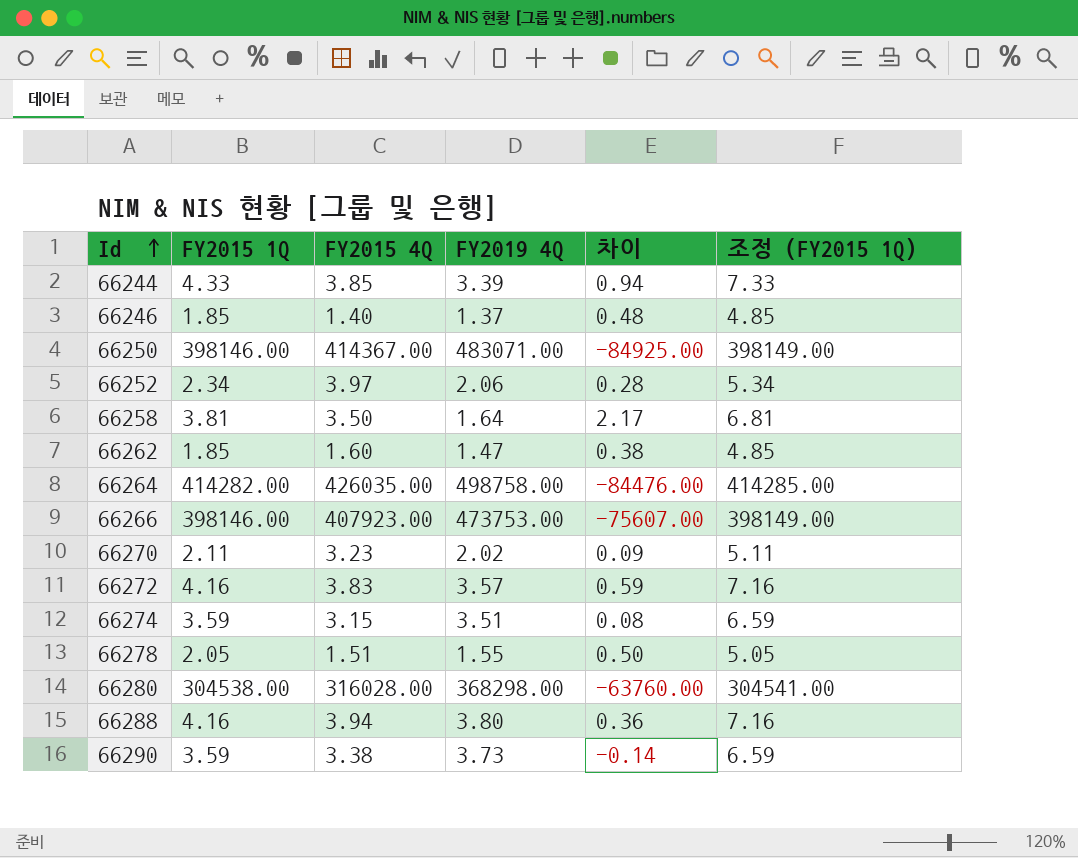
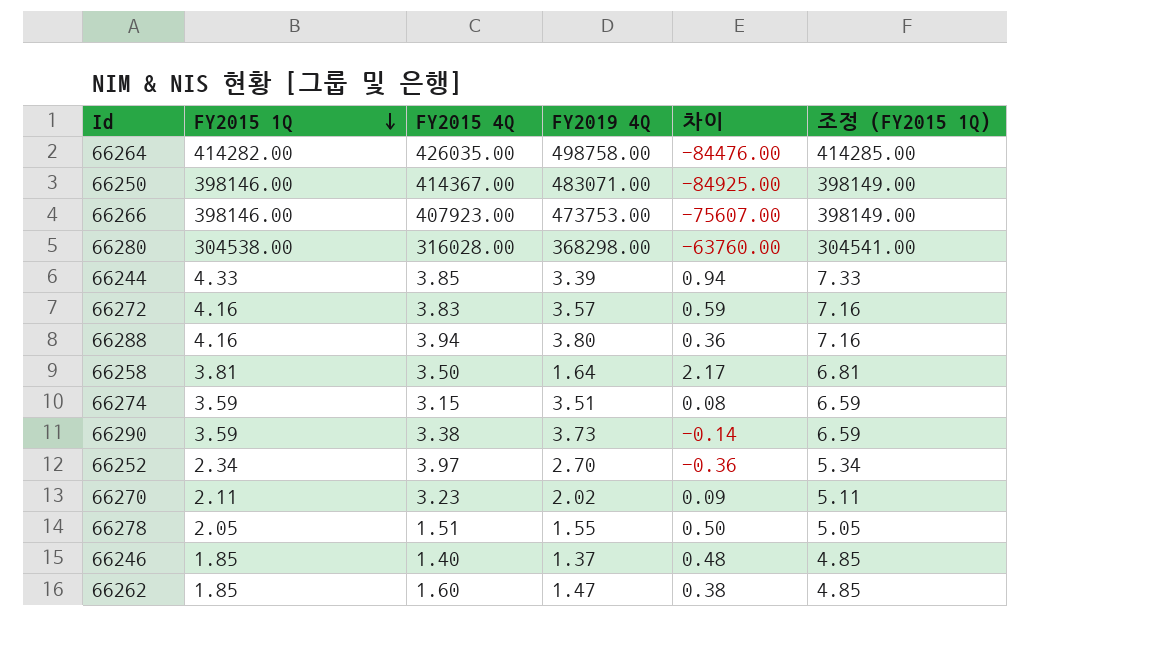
row order: Id ascending -> FY2015 1Q descending
66252 | FY2019 4Q: 2.06 -> 2.70
66252 | 차이: 0.28 -> -0.36

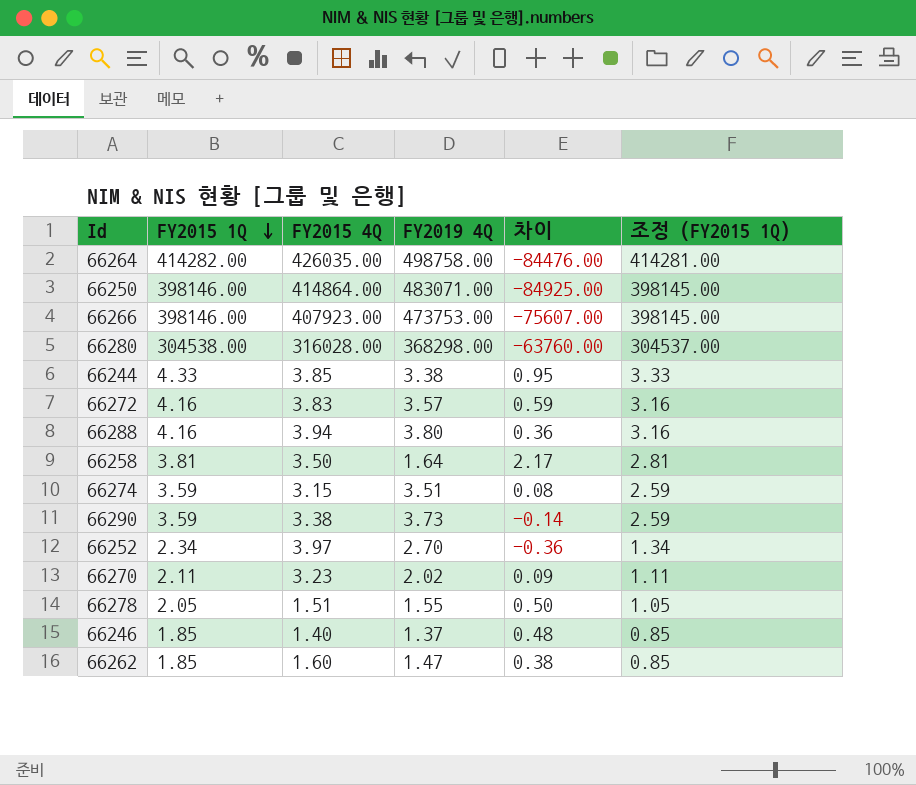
column 조정 (FY2015 1Q) | formula: [FY2015 1Q] + 3 -> [FY2015 1Q] - 1
66250 | FY2015 4Q: 414367.00 -> 414864.00
66244 | FY2019 4Q: 3.39 -> 3.38
66244 | 차이: 0.94 -> 0.95

